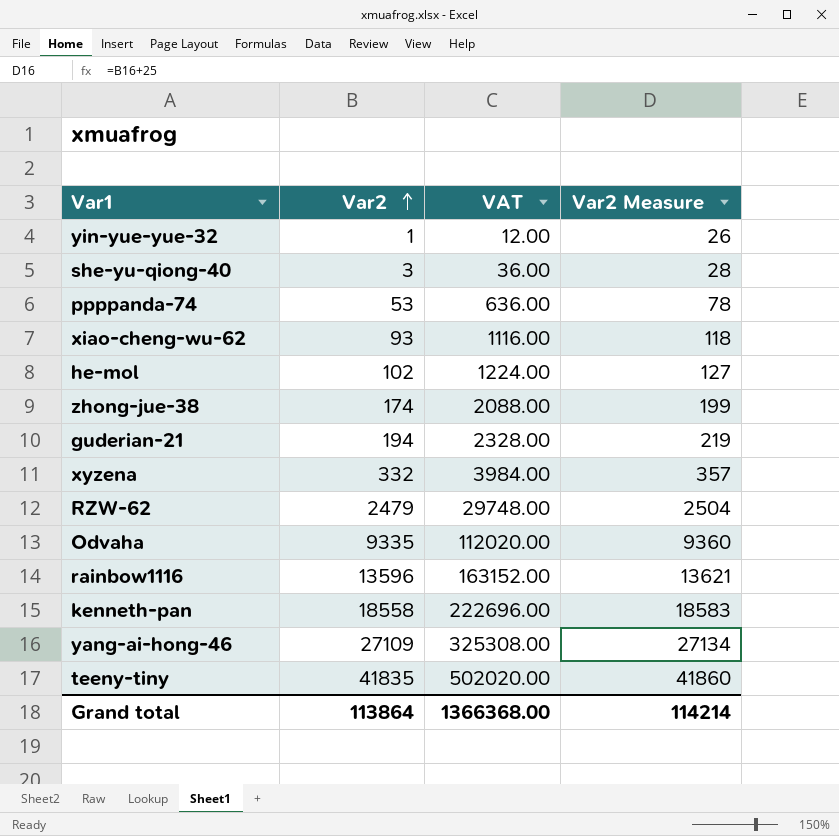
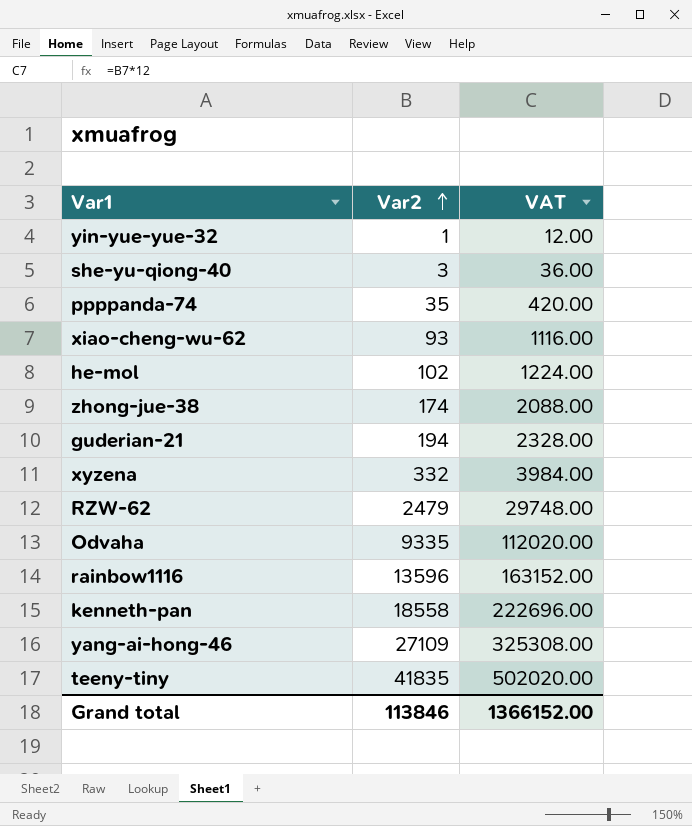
column Var2 Measure | formula: [Var2] + 25 -> none
ppppanda-74 | Var2: 53 -> 35
ppppanda-74 | VAT: 636.00 -> 420.00
Grand total | Var2: 113864 -> 113846
Grand total | VAT: 1366368.00 -> 1366152.00

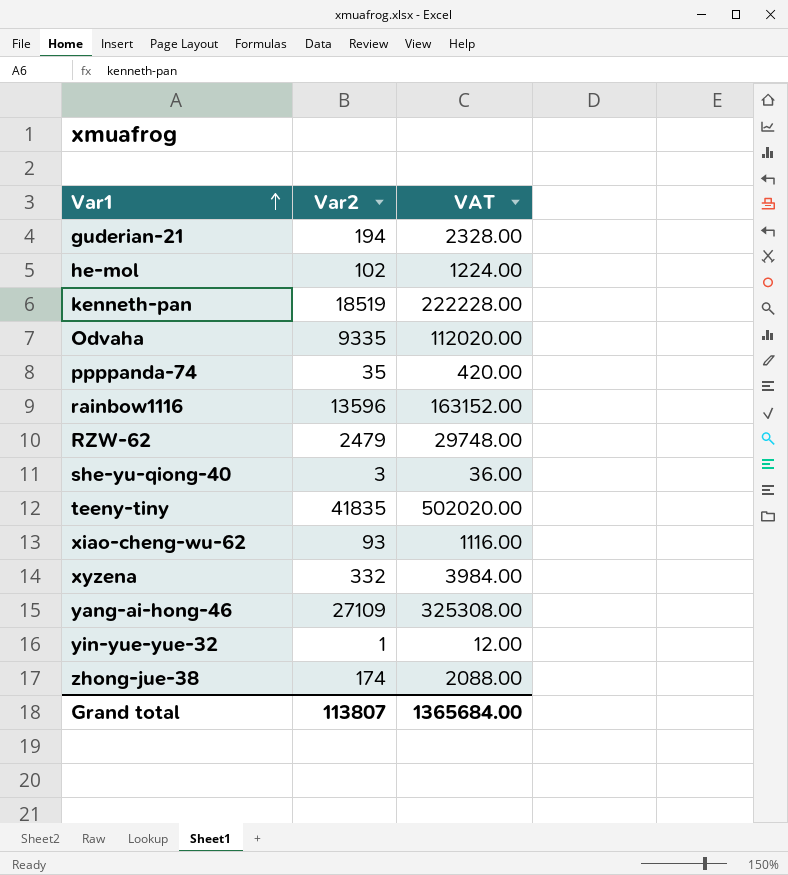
row order: Var2 ascending -> Var1 ascending
kenneth-pan | Var2: 18558 -> 18519
kenneth-pan | VAT: 222696.00 -> 222228.00
Grand total | Var2: 113846 -> 113807
Grand total | VAT: 1366152.00 -> 1365684.00

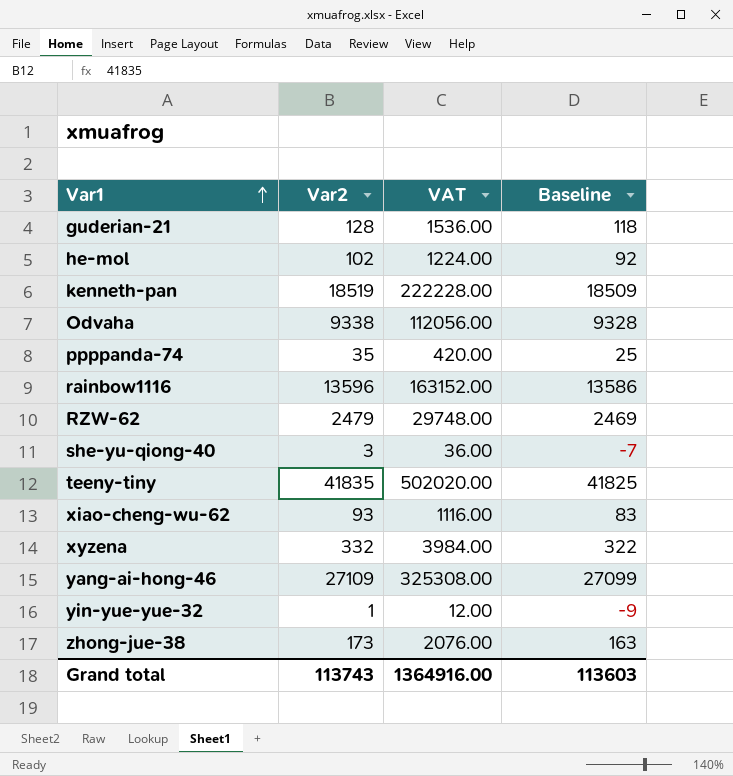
column Baseline | formula: none -> [Var2] - 10
guderian-21 | Var2: 194 -> 128
guderian-21 | VAT: 2328.00 -> 1536.00
Odvaha | Var2: 9335 -> 9338
Odvaha | VAT: 112020.00 -> 112056.00
zhong-jue-38 | Var2: 174 -> 173
zhong-jue-38 | VAT: 2088.00 -> 2076.00
Grand total | Var2: 113807 -> 113743
Grand total | VAT: 1365684.00 -> 1364916.00

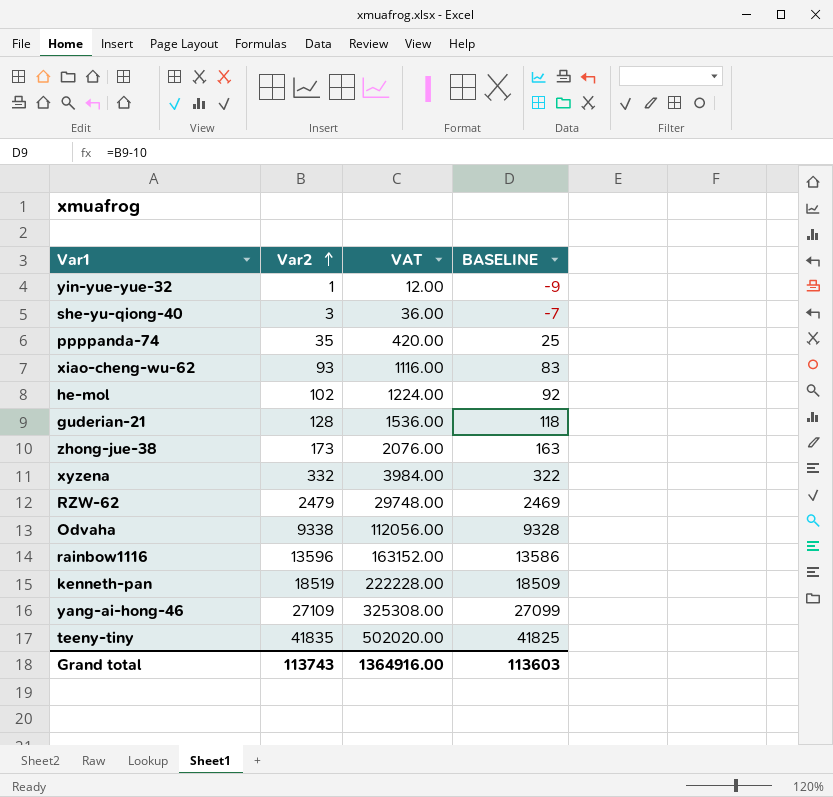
row order: Var1 ascending -> Var2 ascending
column name: Baseline -> BASELINE

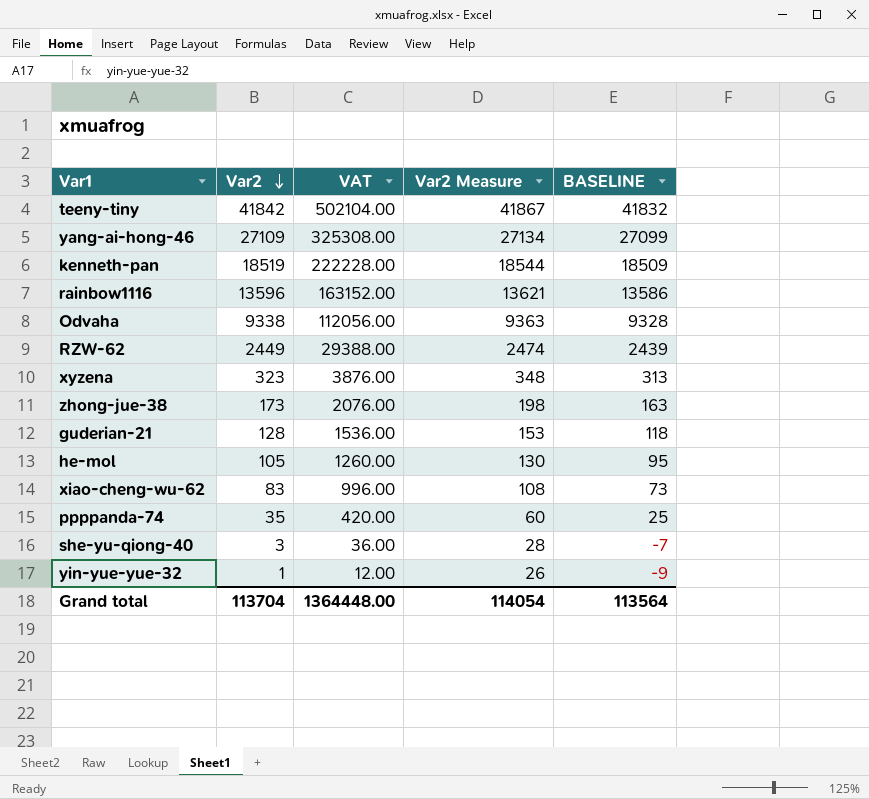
row order: Var2 ascending -> Var2 descending
column Var2 Measure | formula: none -> [Var2] + 25
teeny-tiny | Var2: 41835 -> 41842
teeny-tiny | VAT: 502020.00 -> 502104.00
teeny-tiny | BASELINE: 41825 -> 41832
RZW-62 | Var2: 2479 -> 2449
RZW-62 | VAT: 29748.00 -> 29388.00
RZW-62 | BASELINE: 2469 -> 2439
xyzena | Var2: 332 -> 323
xyzena | VAT: 3984.00 -> 3876.00
xyzena | BASELINE: 322 -> 313
he-mol | Var2: 102 -> 105
he-mol | VAT: 1224.00 -> 1260.00
he-mol | BASELINE: 92 -> 95
xiao-cheng-wu-62 | Var2: 93 -> 83
xiao-cheng-wu-62 | VAT: 1116.00 -> 996.00
xiao-cheng-wu-62 | BASELINE: 83 -> 73
Grand total | Var2: 113743 -> 113704
Grand total | VAT: 1364916.00 -> 1364448.00
Grand total | BASELINE: 113603 -> 113564

